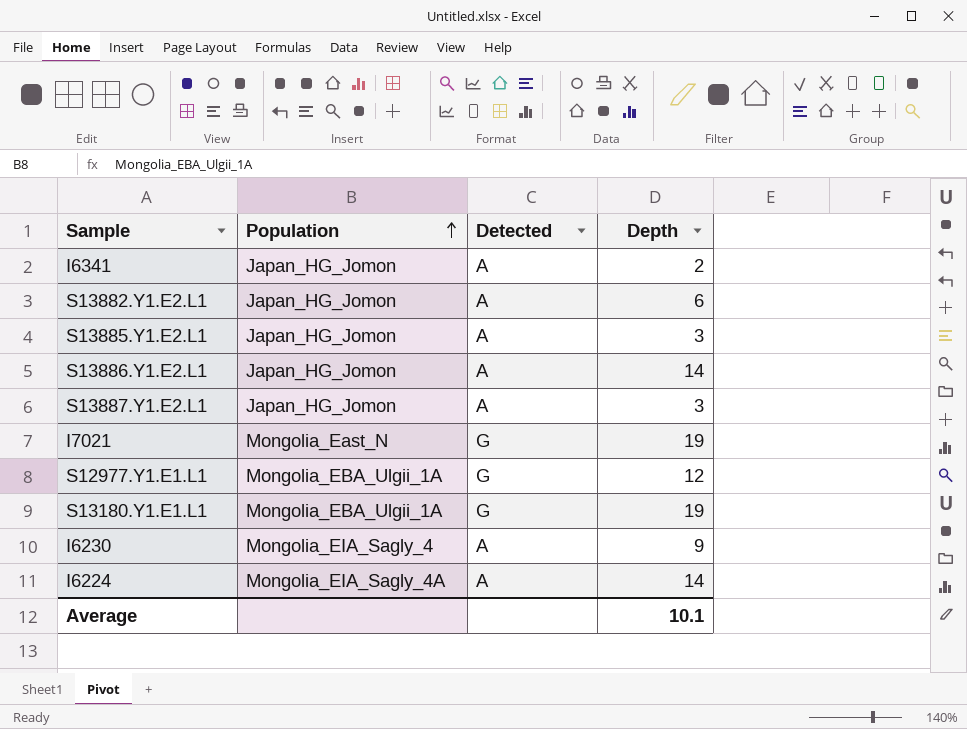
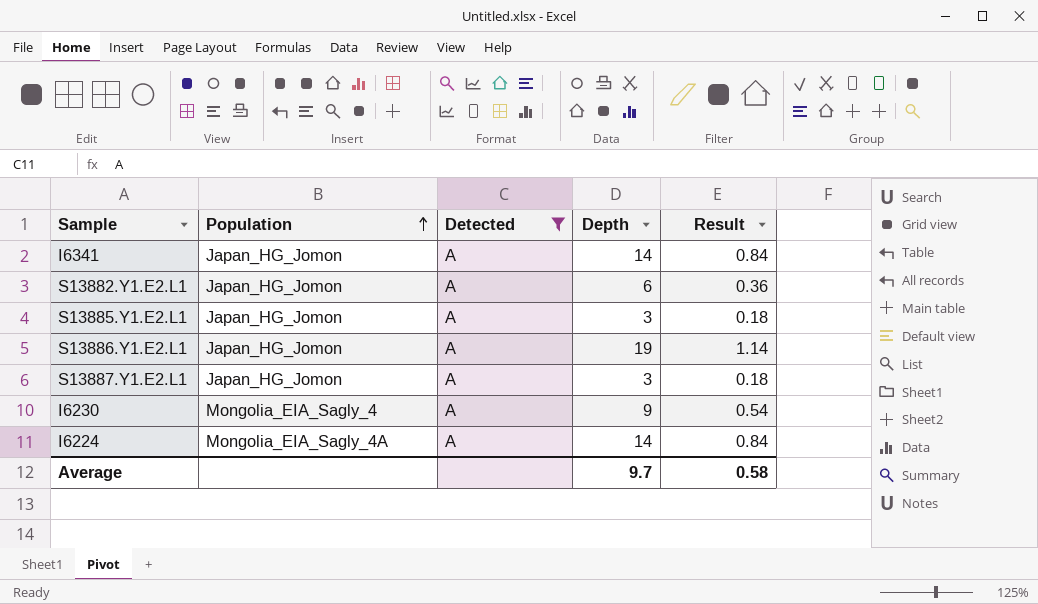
filter: none -> Detected = A
column Result | formula: none -> [Depth] * 0.06
I6341 | Depth: 2 -> 14
S13886.Y1.E2.L1 | Depth: 14 -> 19
Average | Depth: 10.1 -> 9.7

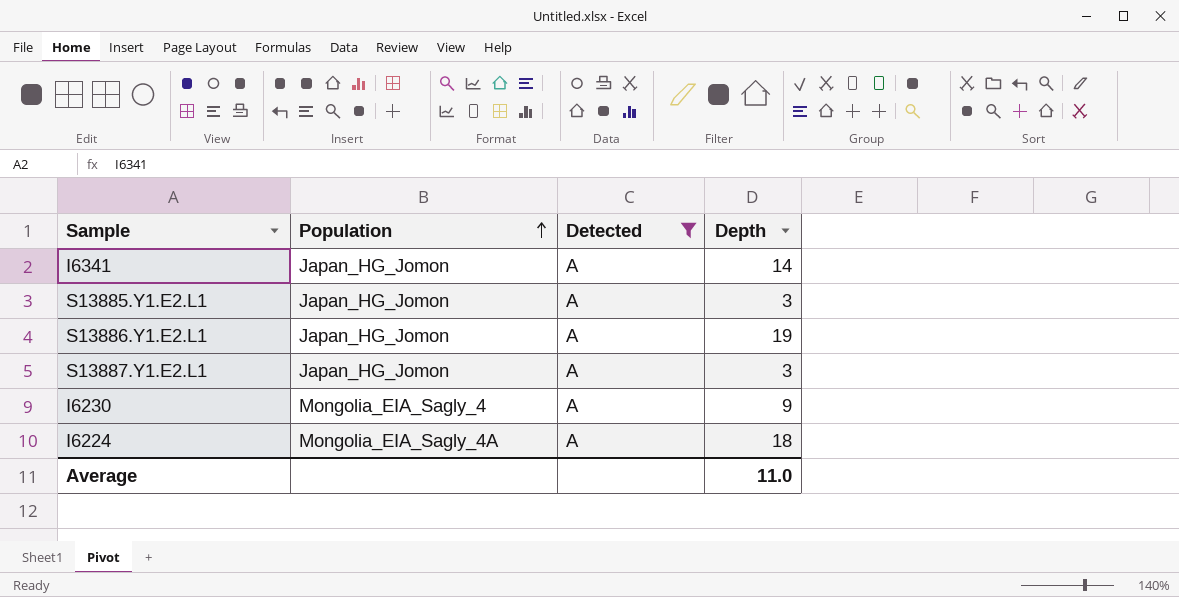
column Result | formula: [Depth] * 0.06 -> none
row S13882.Y1.E2.L1: Japan_HG_Jomon | A | 6 | 0.36 -> none
I6224 | Depth: 14 -> 18
Average | Depth: 9.7 -> 11.0

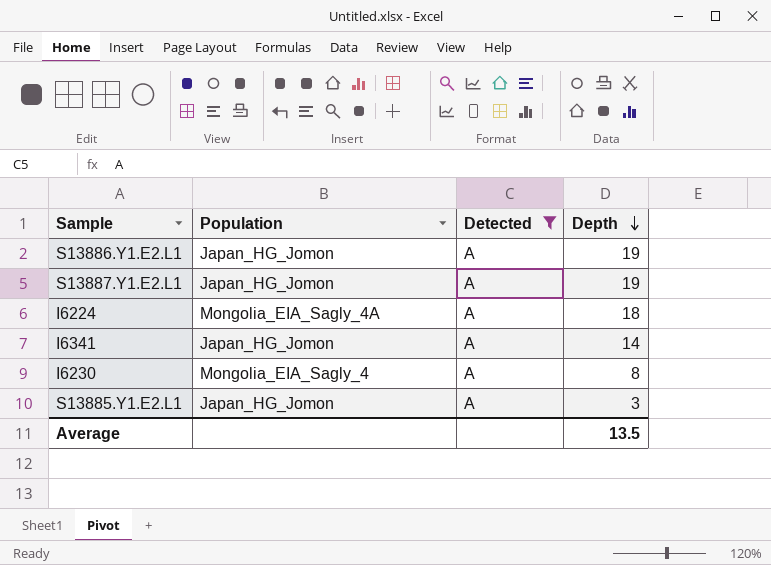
row order: Population ascending -> Depth descending
S13887.Y1.E2.L1 | Depth: 3 -> 19
I6230 | Depth: 9 -> 8
Average | Depth: 11.0 -> 13.5

